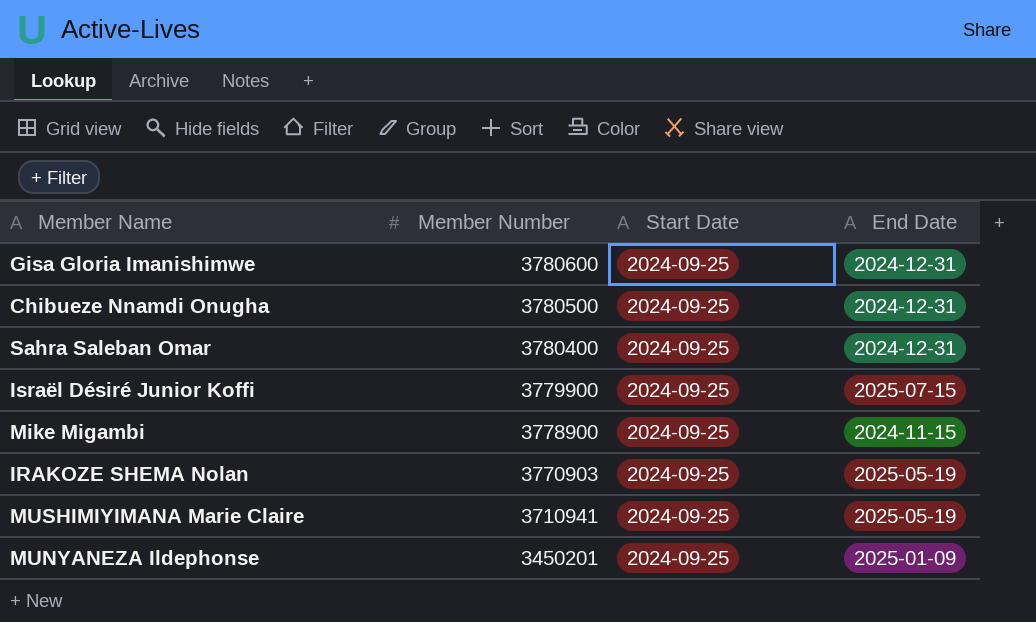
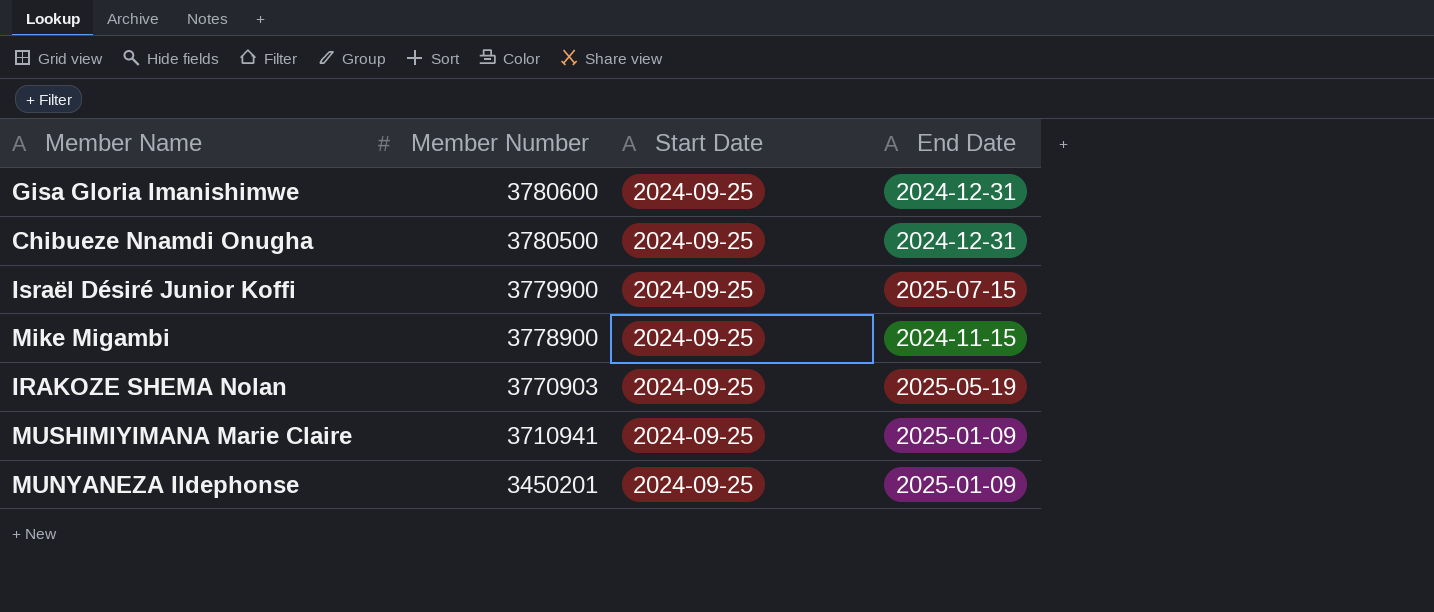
row Sahra Saleban Omar: 3780400 | 2024-09-25 | 2024-12-31 -> none
MUSHIMIYIMANA Marie Claire | End Date: 2025-05-19 -> 2025-01-09

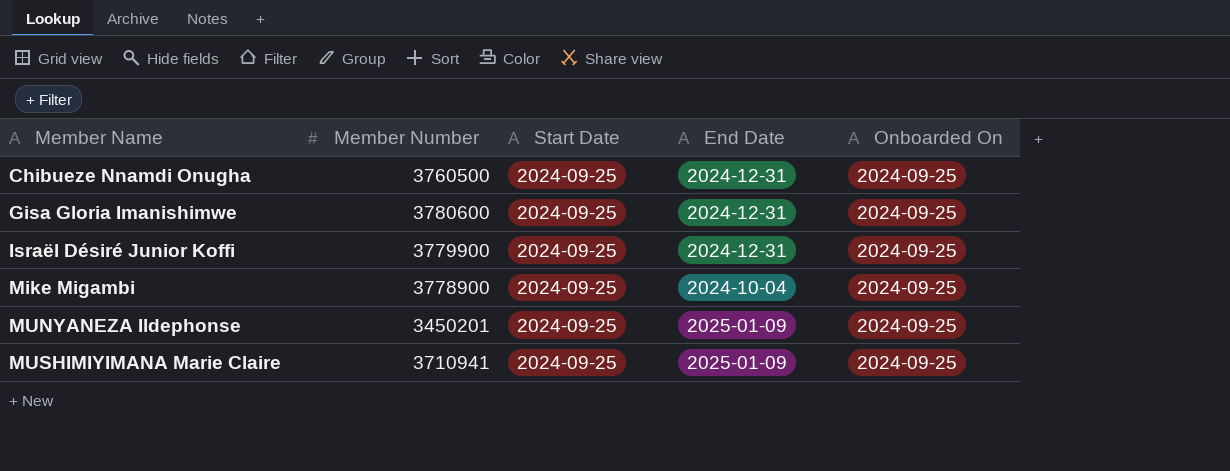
row order: Member Number descending -> Member Name ascending
column Onboarded On | position: none -> 5
row IRAKOZE SHEMA Nolan: 3770903 | 2024-09-25 | 2025-05-19 -> none
Chibueze Nnamdi Onugha | Member Number: 3780500 -> 3760500
Israël Désiré Junior Koffi | End Date: 2025-07-15 -> 2024-12-31
Mike Migambi | End Date: 2024-11-15 -> 2024-10-04

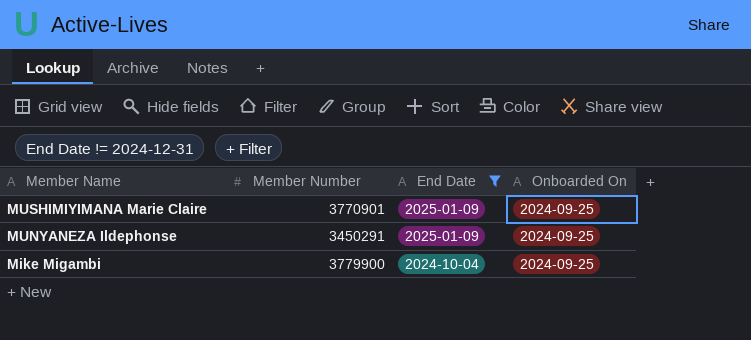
filter: none -> End Date != 2024-12-31
row order: Member Name ascending -> Member Name descending
column Start Date | position: 3 -> none
MUSHIMIYIMANA Marie Claire | Member Number: 3710941 -> 3770901
MUNYANEZA Ildephonse | Member Number: 3450201 -> 3450291
Mike Migambi | Member Number: 3778900 -> 3779900

